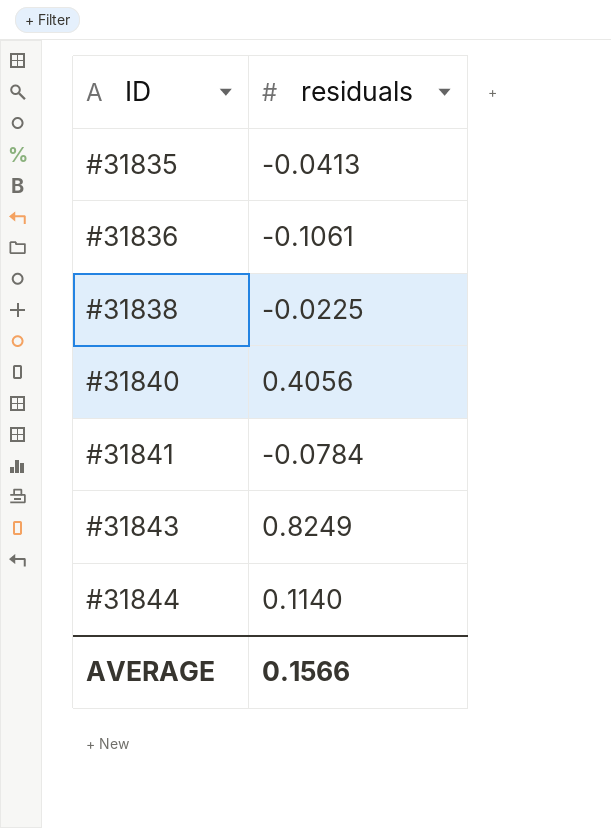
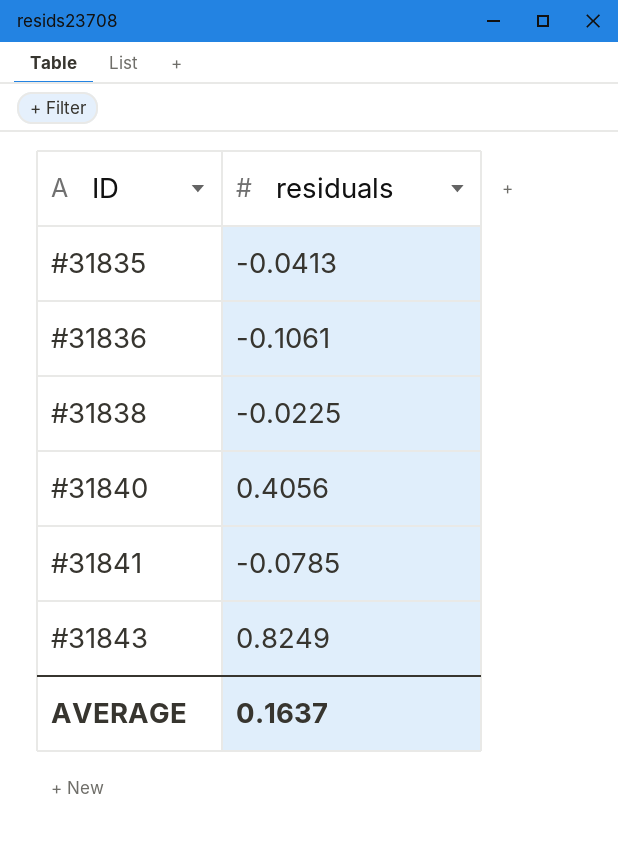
row #31844: 0.1140 -> none
#31841 | residuals: -0.0784 -> -0.0785
AVERAGE | residuals: 0.1566 -> 0.1637

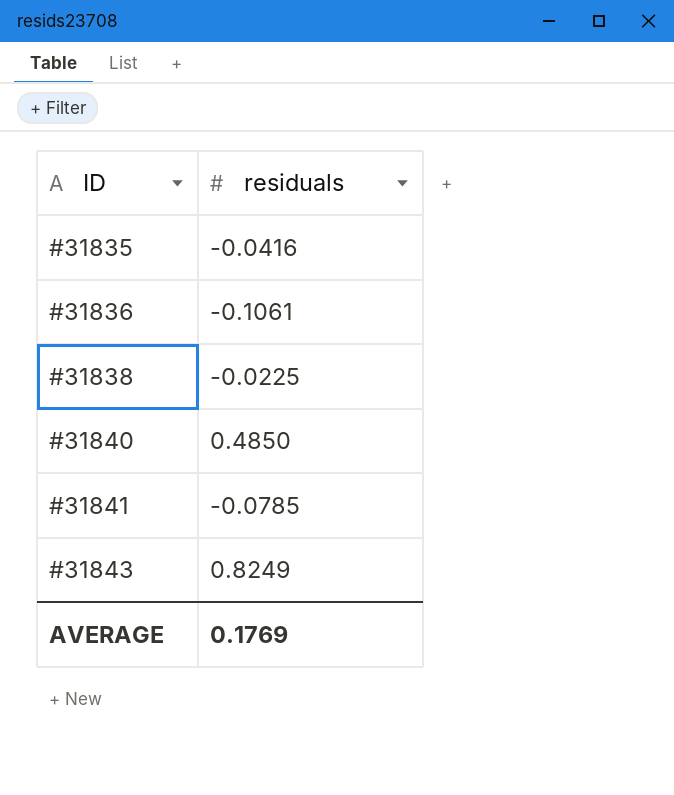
#31835 | residuals: -0.0413 -> -0.0416
#31840 | residuals: 0.4056 -> 0.4850
AVERAGE | residuals: 0.1637 -> 0.1769

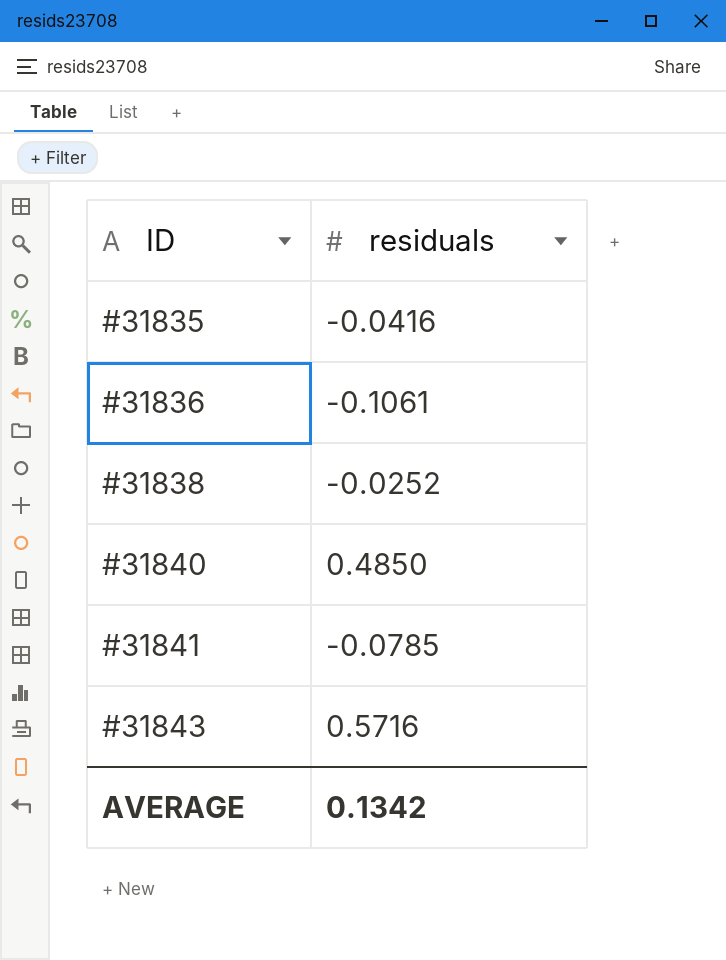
#31838 | residuals: -0.0225 -> -0.0252
#31843 | residuals: 0.8249 -> 0.5716
AVERAGE | residuals: 0.1769 -> 0.1342

